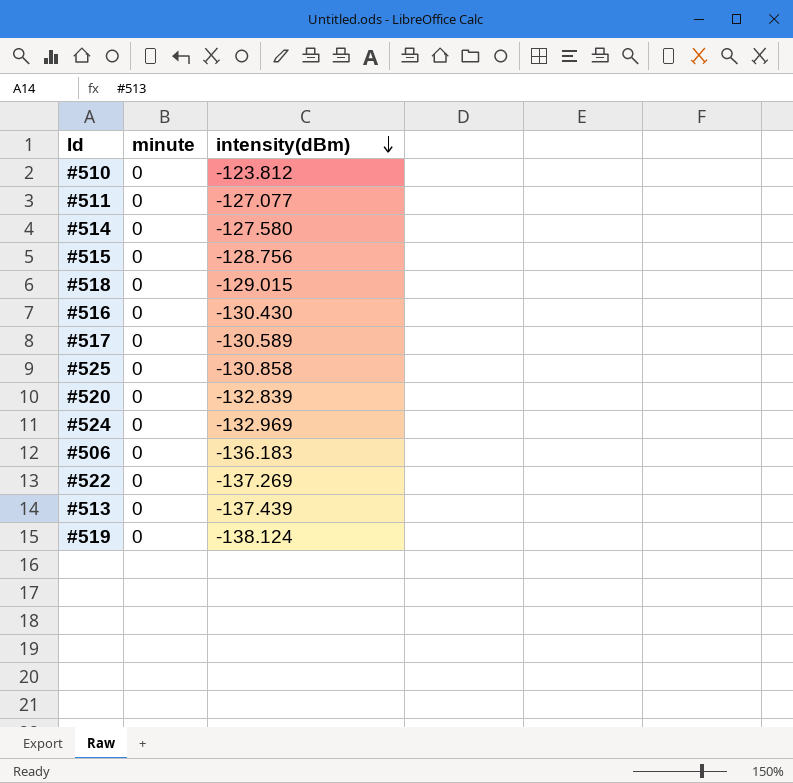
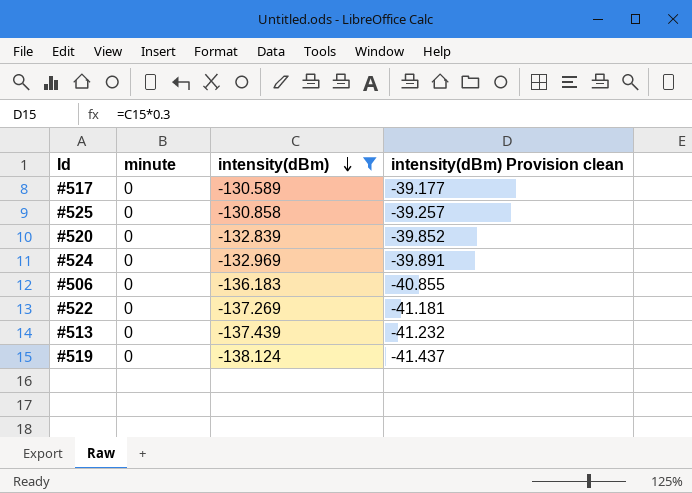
filter: none -> intensity(dBm) <= -130.589
column intensity(dBm) Provision clean | formula: none -> [intensity(dBm)] * 0.3

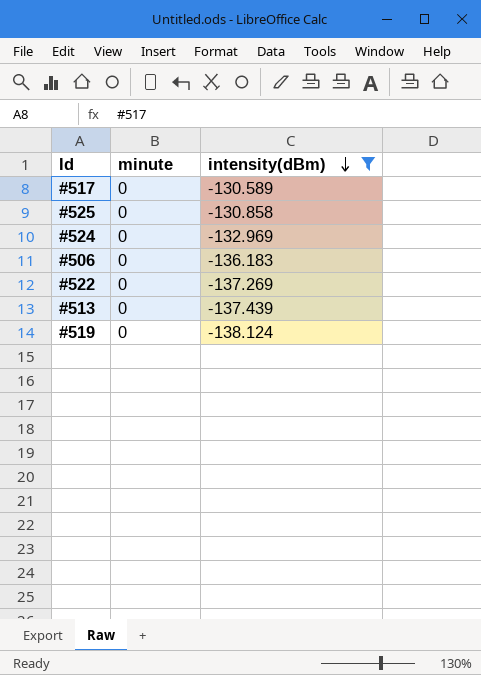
column intensity(dBm) Provision clean | formula: [intensity(dBm)] * 0.3 -> none
row #520: 0 | -132.839 | -39.852 -> none

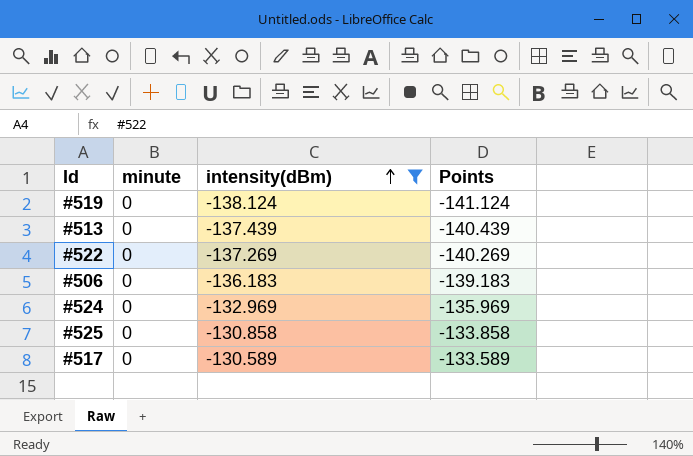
row order: intensity(dBm) descending -> intensity(dBm) ascending
column Points | formula: none -> [intensity(dBm)] - 3

